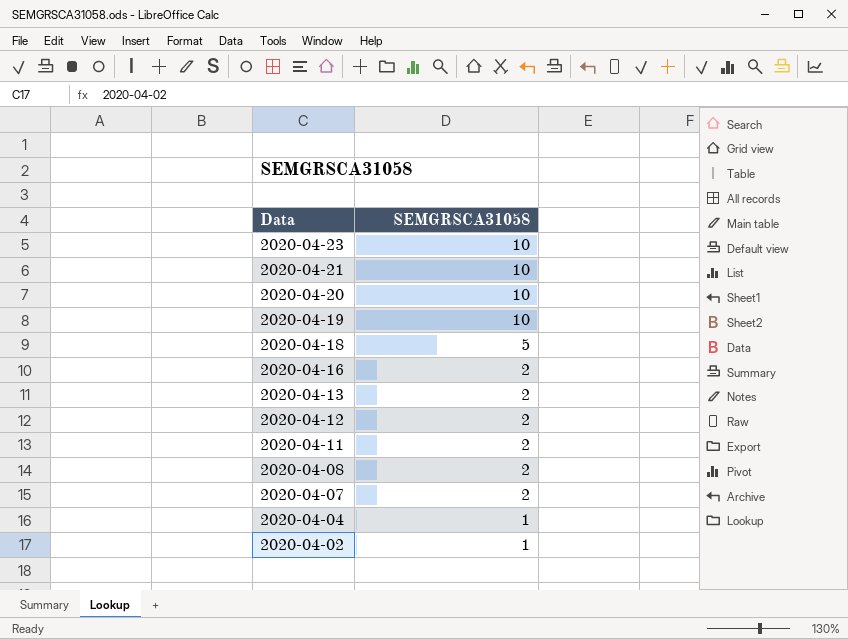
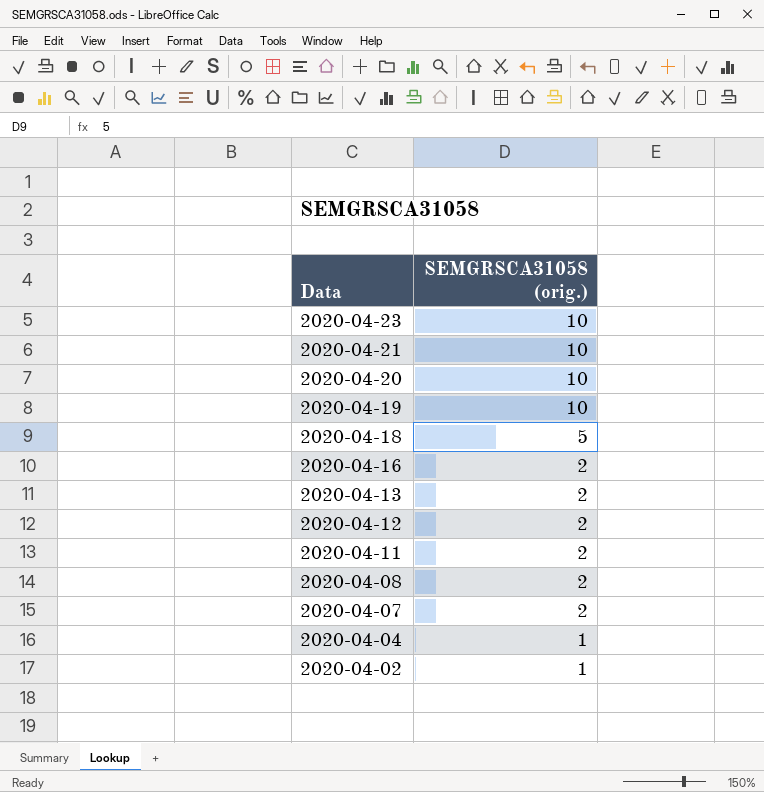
column name: SEMGRSCA31058 -> SEMGRSCA31058 (orig.)

